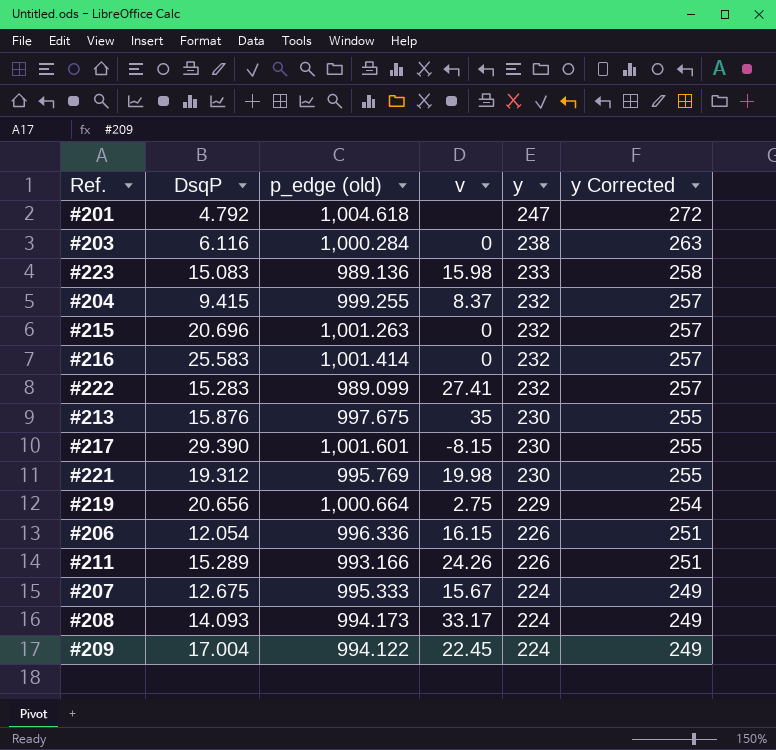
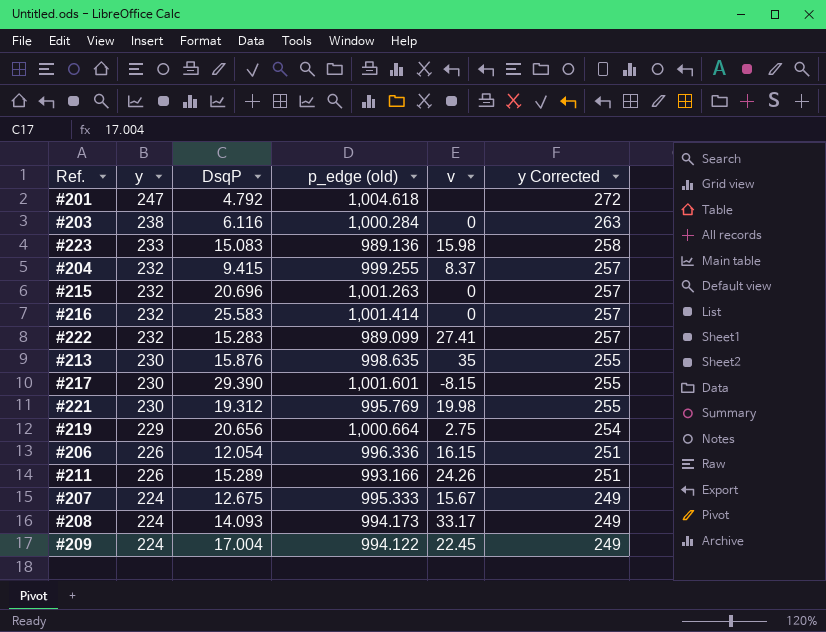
column y | position: 5 -> 2
#213 | p_edge (old): 997.675 -> 998.635

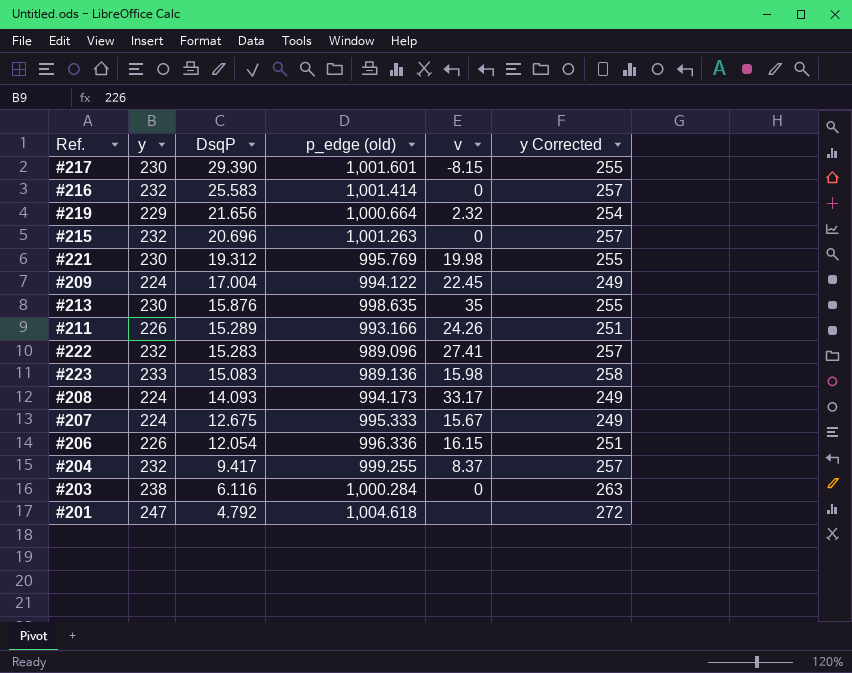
row order: y descending -> DsqP descending
#219 | DsqP: 20.656 -> 21.656
#219 | v: 2.75 -> 2.32
#222 | p_edge (old): 989.099 -> 989.096
#204 | DsqP: 9.415 -> 9.417

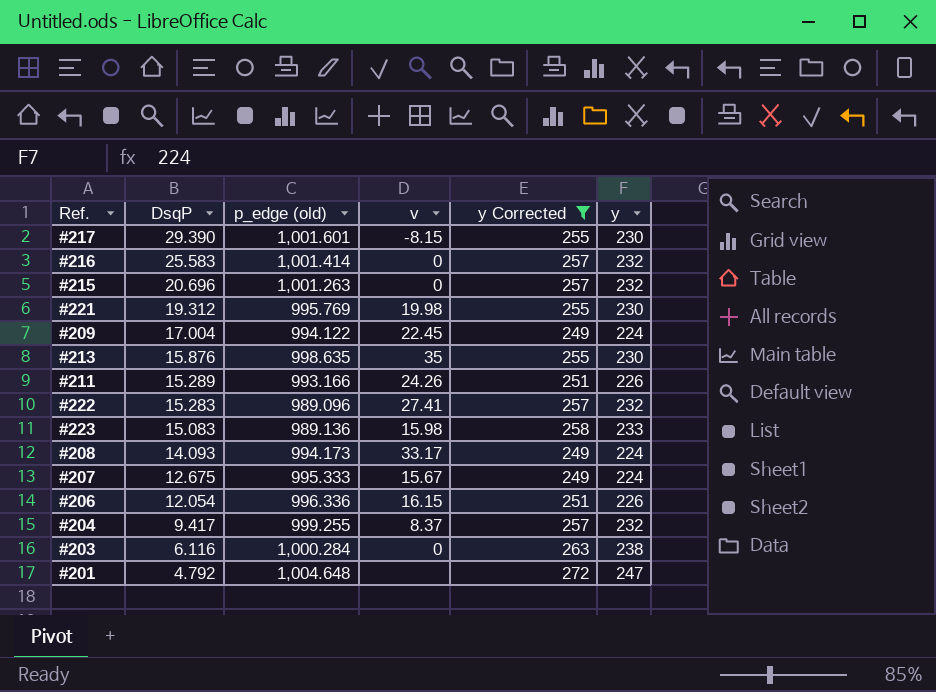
filter: none -> y Corrected != 254
column y | position: 2 -> 6
#201 | p_edge (old): 1,004.618 -> 1,004.648

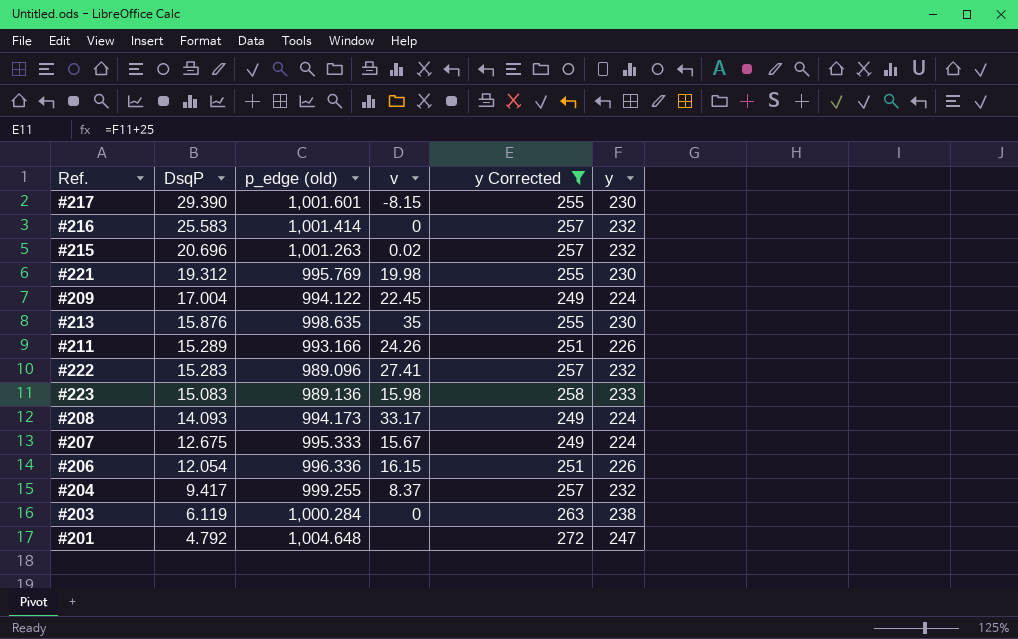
#215 | v: 0 -> 0.02
#203 | DsqP: 6.116 -> 6.119

